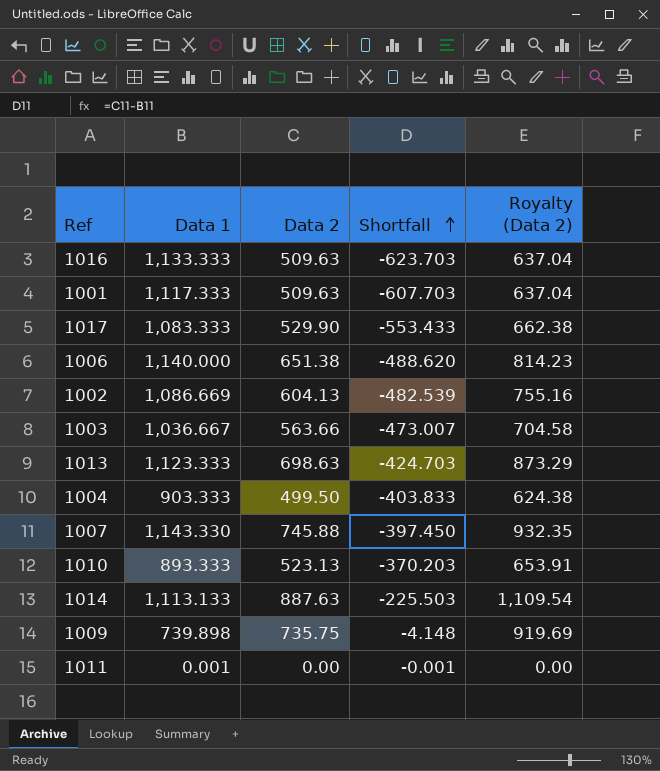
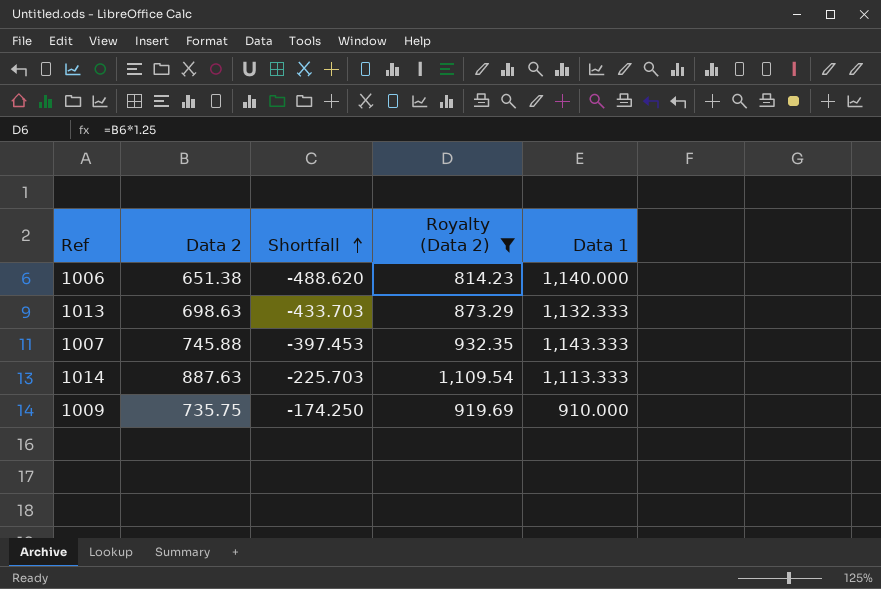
filter: none -> Royalty (Data 2) >= 814.23
column Data 1 | position: 2 -> 5
1013 | Shortfall: -424.703 -> -433.703
1013 | Data 1: 1,123.333 -> 1,132.333
1007 | Shortfall: -397.450 -> -397.453
1007 | Data 1: 1,143.330 -> 1,143.333
1014 | Shortfall: -225.503 -> -225.703
1014 | Data 1: 1,113.133 -> 1,113.333
1009 | Shortfall: -4.148 -> -174.250
1009 | Data 1: 739.898 -> 910.000

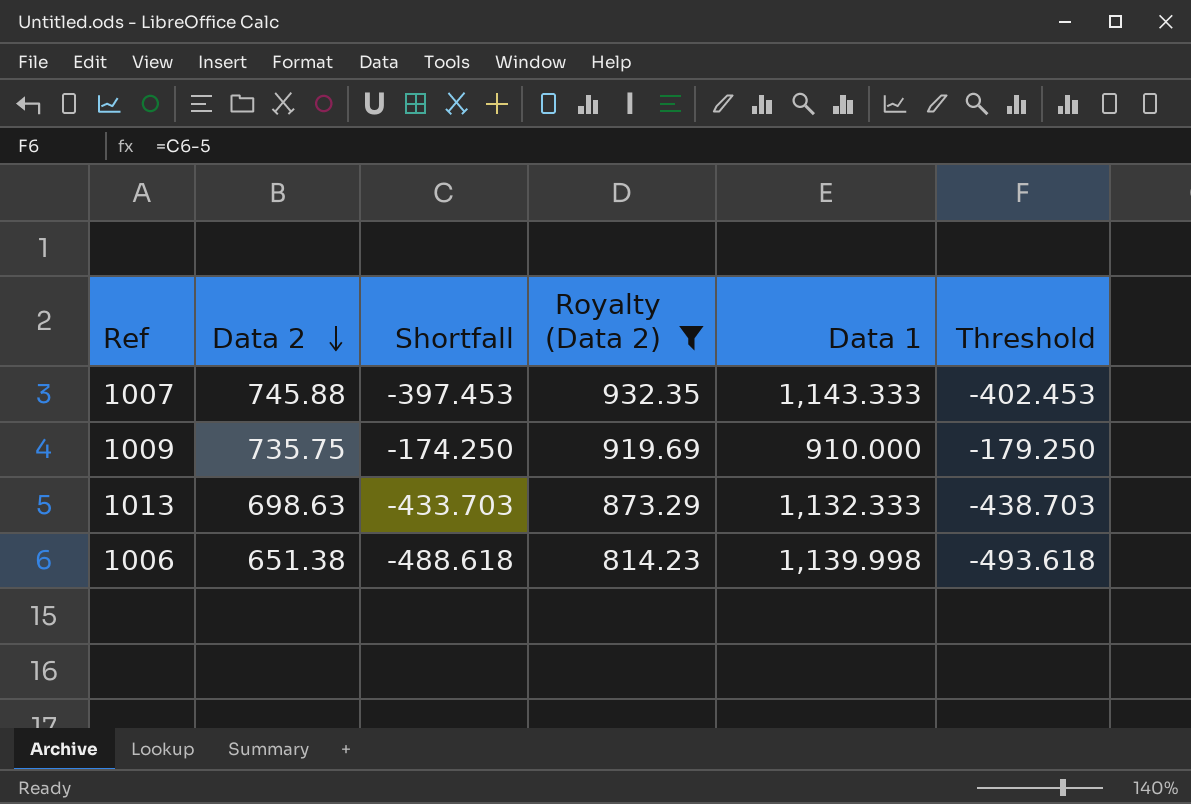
row order: Shortfall ascending -> Data 2 descending
column Threshold | formula: none -> [Shortfall] - 5
row 1014: 887.63 | -225.703 | 1,109.54 | 1,113.333 -> none
1006 | Shortfall: -488.620 -> -488.618
1006 | Data 1: 1,140.000 -> 1,139.998

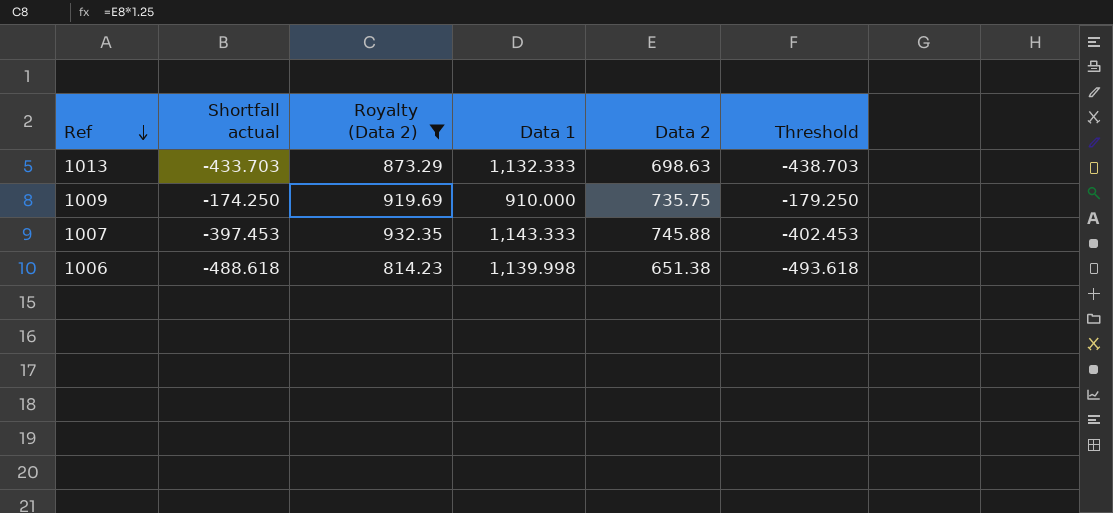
row order: Data 2 descending -> Ref descending
column name: Shortfall -> Shortfall actual
column Data 2 | position: 2 -> 5

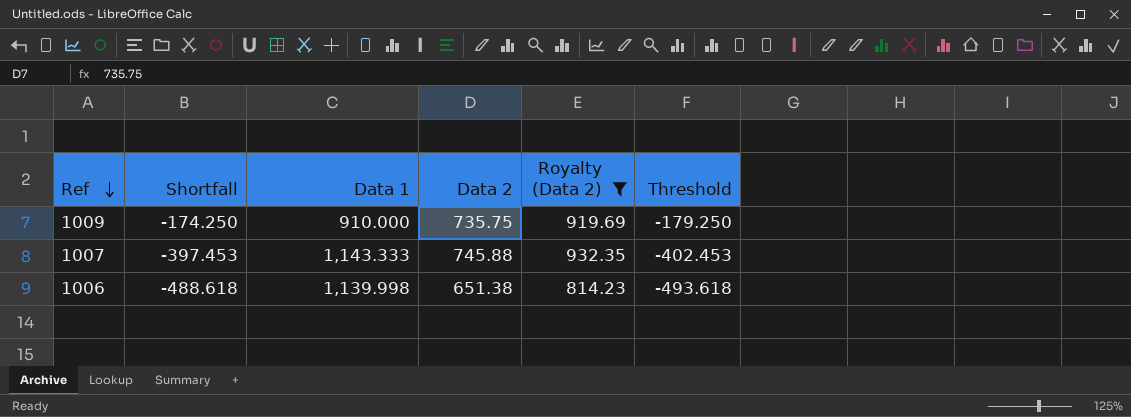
column name: Shortfall actual -> Shortfall
column Royalty (Data 2) | position: 3 -> 5
row 1013: -433.703 | 873.29 | 1,132.333 | 698.63 | -438.703 -> none

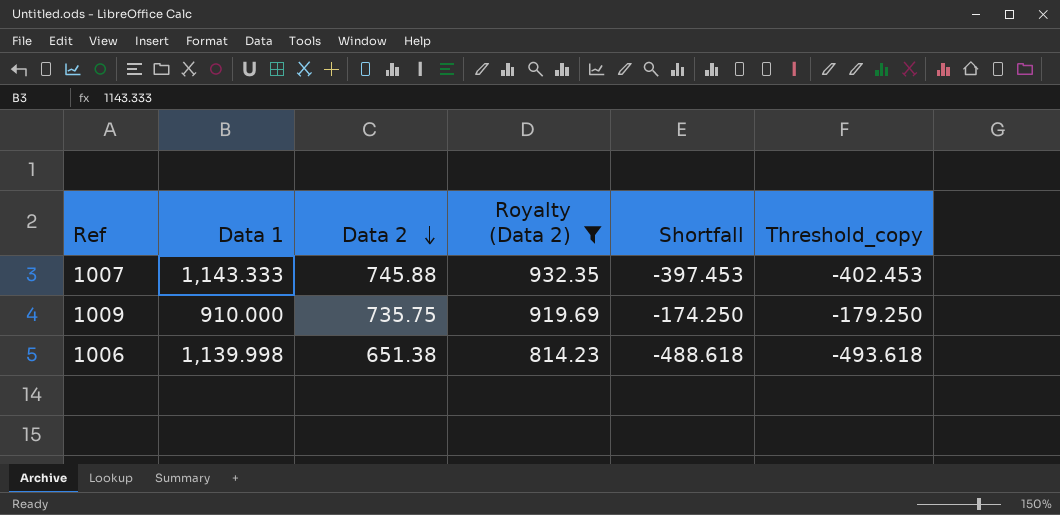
row order: Ref descending -> Data 2 descending
column Shortfall | position: 2 -> 5
column name: Threshold -> Threshold_copy

